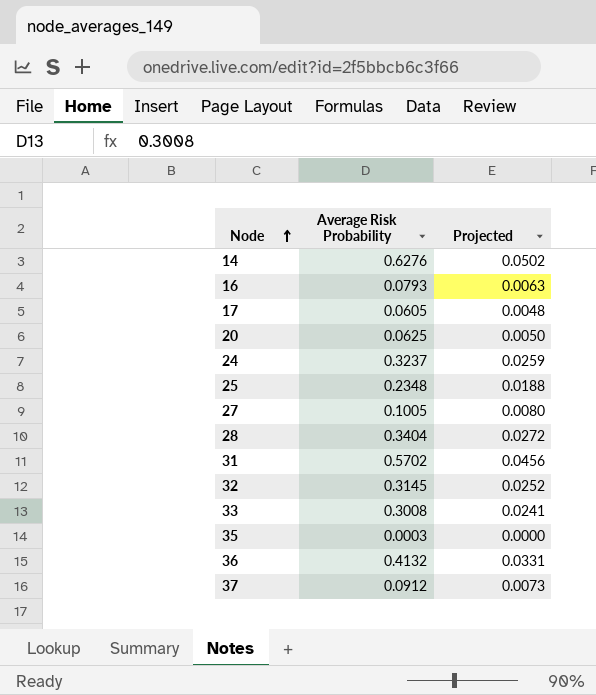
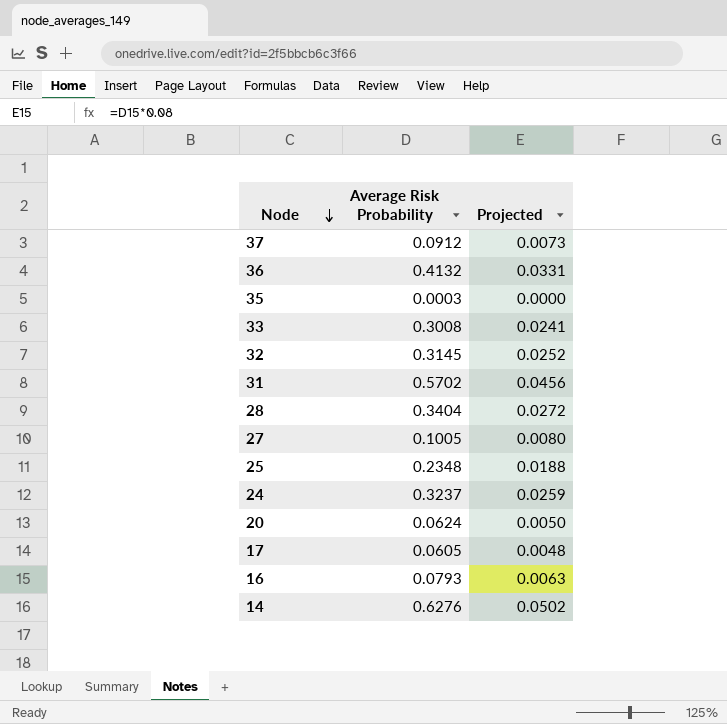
row order: Node ascending -> Node descending
20 | Average Risk Probability: 0.0625 -> 0.0624

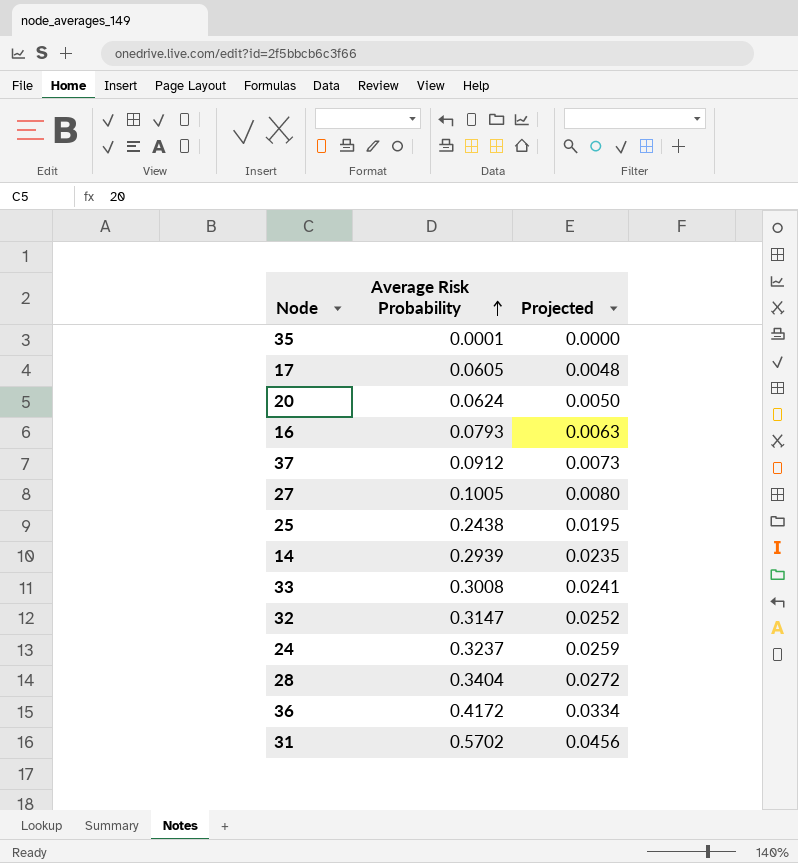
row order: Node descending -> Average Risk Probability ascending
35 | Average Risk Probability: 0.0003 -> 0.0001
25 | Average Risk Probability: 0.2348 -> 0.2438
25 | Projected: 0.0188 -> 0.0195
14 | Average Risk Probability: 0.6276 -> 0.2939
14 | Projected: 0.0502 -> 0.0235
32 | Average Risk Probability: 0.3145 -> 0.3147
36 | Average Risk Probability: 0.4132 -> 0.4172
36 | Projected: 0.0331 -> 0.0334

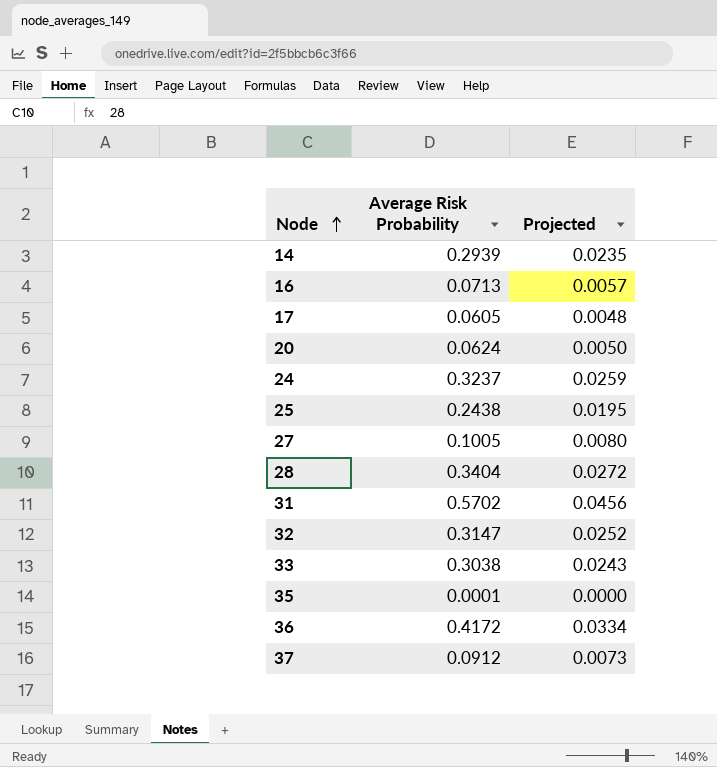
row order: Average Risk Probability ascending -> Node ascending
16 | Average Risk Probability: 0.0793 -> 0.0713
16 | Projected: 0.0063 -> 0.0057
33 | Average Risk Probability: 0.3008 -> 0.3038
33 | Projected: 0.0241 -> 0.0243

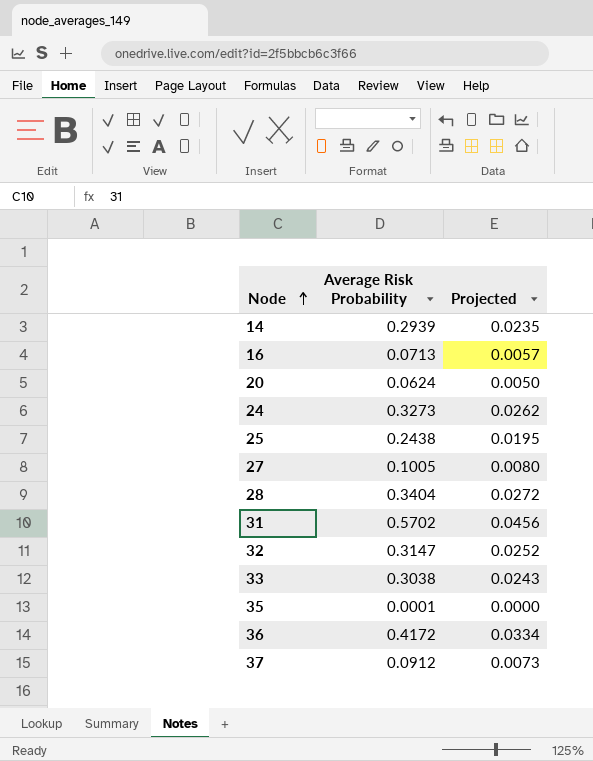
row 17: 0.0605 | 0.0048 -> none
24 | Average Risk Probability: 0.3237 -> 0.3273
24 | Projected: 0.0259 -> 0.0262

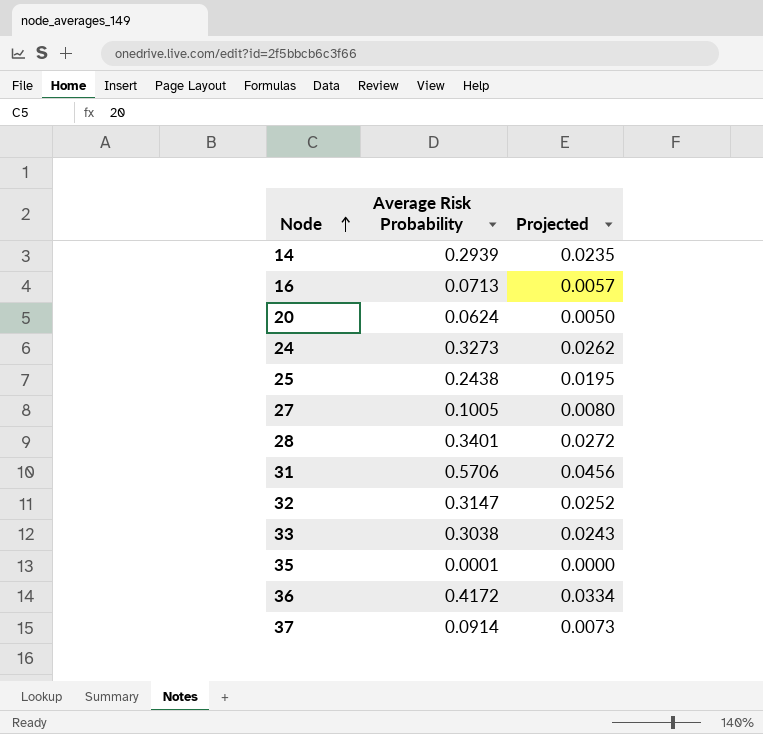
28 | Average Risk Probability: 0.3404 -> 0.3401
31 | Average Risk Probability: 0.5702 -> 0.5706
37 | Average Risk Probability: 0.0912 -> 0.0914

